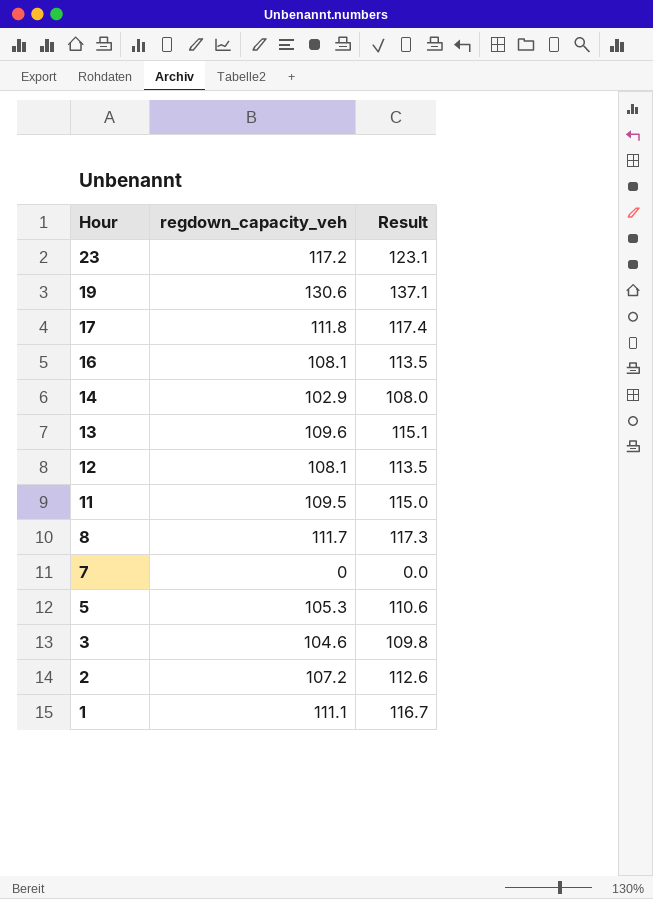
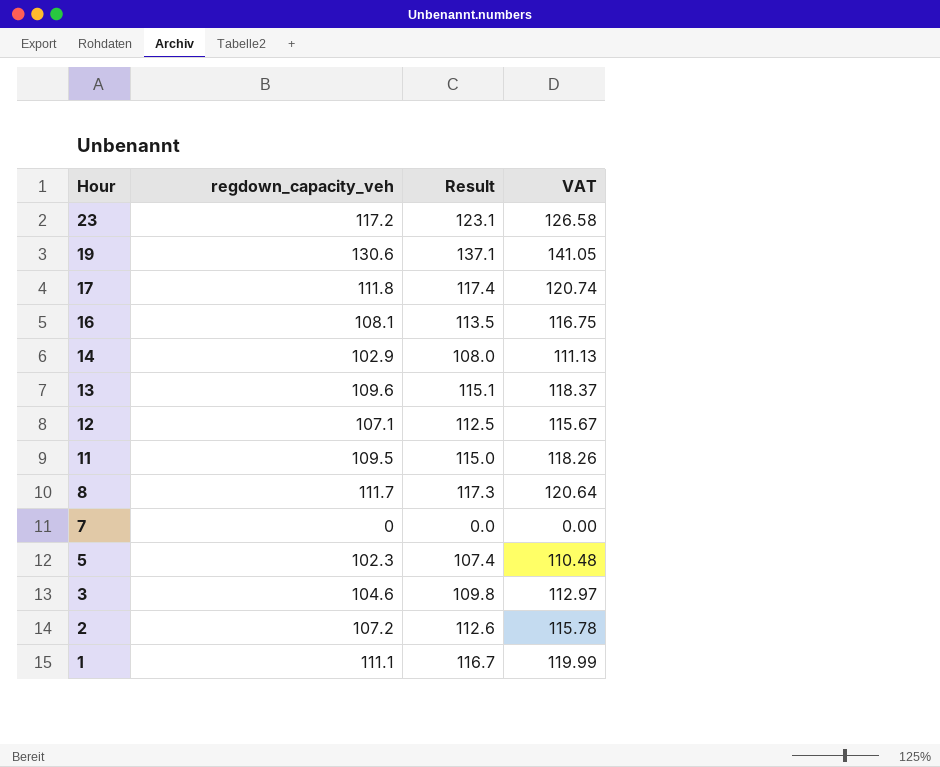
column VAT | formula: none -> [regdown_capacity_veh] * 1.08
12 | regdown_capacity_veh: 108.1 -> 107.1
12 | Result: 113.5 -> 112.5
5 | regdown_capacity_veh: 105.3 -> 102.3
5 | Result: 110.6 -> 107.4

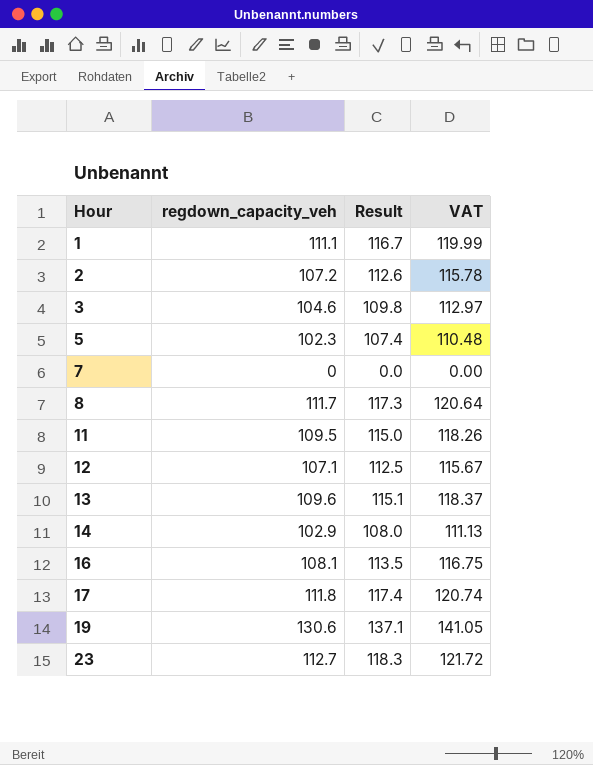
row order: Hour descending -> Hour ascending
23 | regdown_capacity_veh: 117.2 -> 112.7
23 | Result: 123.1 -> 118.3
23 | VAT: 126.58 -> 121.72

